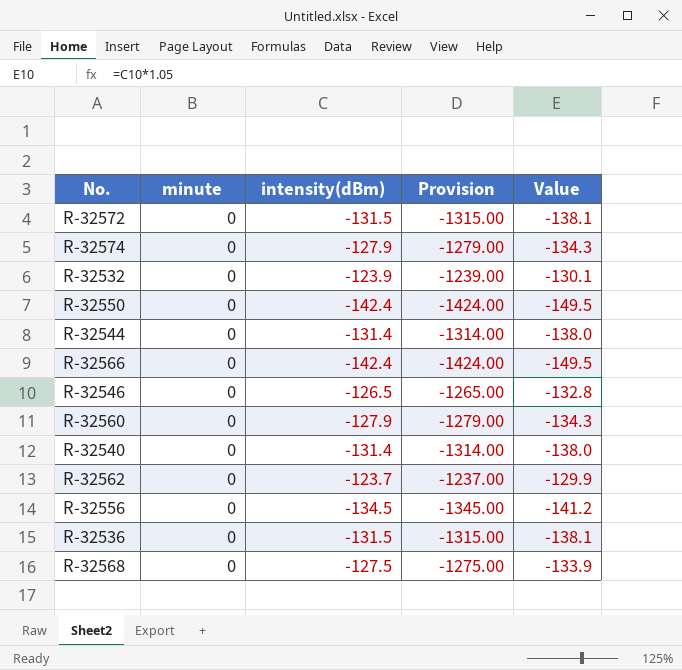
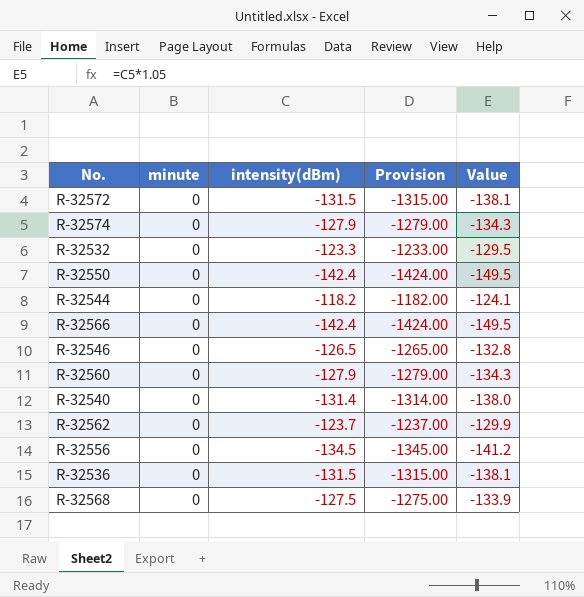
R-32532 | intensity(dBm): -123.9 -> -123.3
R-32532 | Provision: -1239.00 -> -1233.00
R-32532 | Value: -130.1 -> -129.5
R-32544 | intensity(dBm): -131.4 -> -118.2
R-32544 | Provision: -1314.00 -> -1182.00
R-32544 | Value: -138.0 -> -124.1

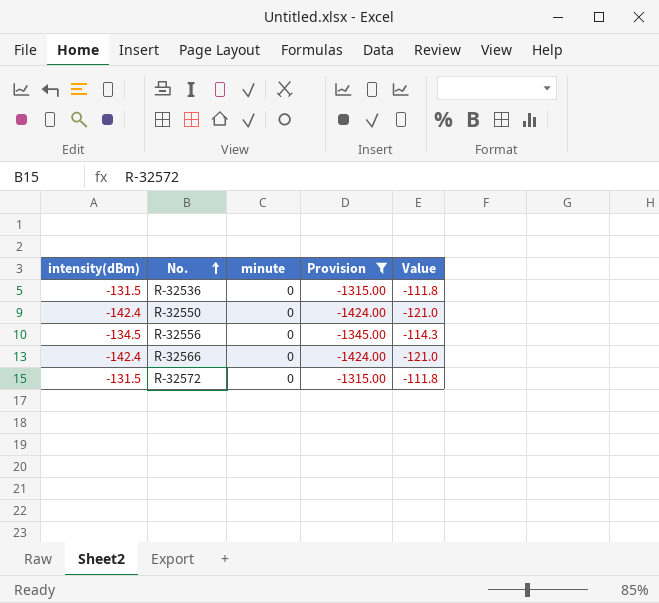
filter: none -> Provision <= -1315.00
row order: none -> No. ascending
column intensity(dBm) | position: 3 -> 1
column Value | formula: [intensity(dBm)] * 1.05 -> [intensity(dBm)] * 0.85

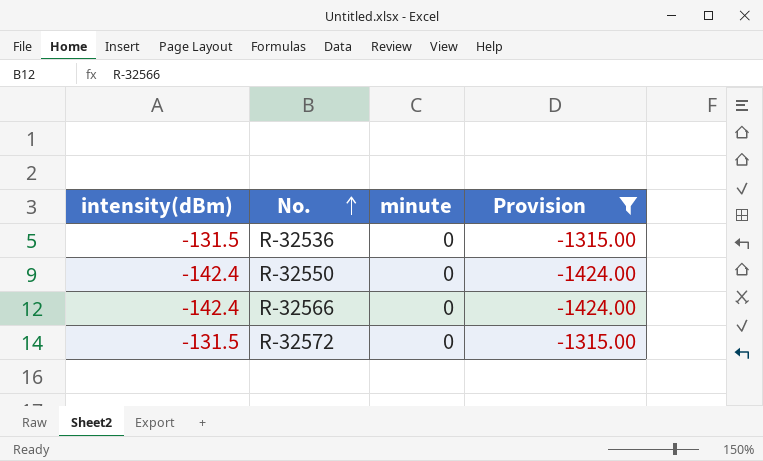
column Value | formula: [intensity(dBm)] * 0.85 -> none
row R-32556: -134.5 | 0 | -1345.00 | -114.3 -> none

